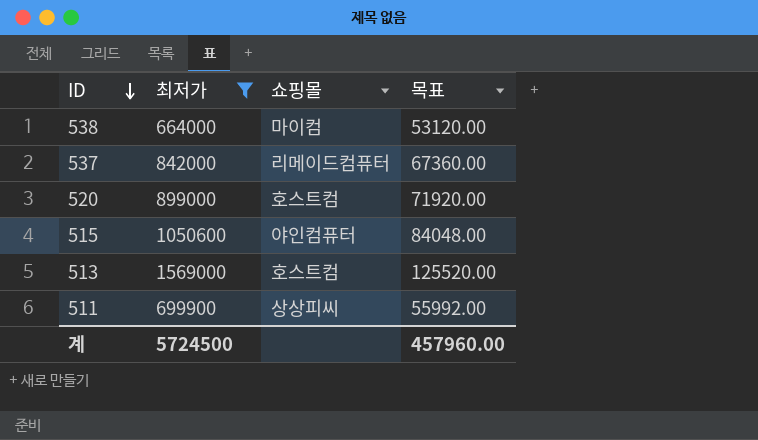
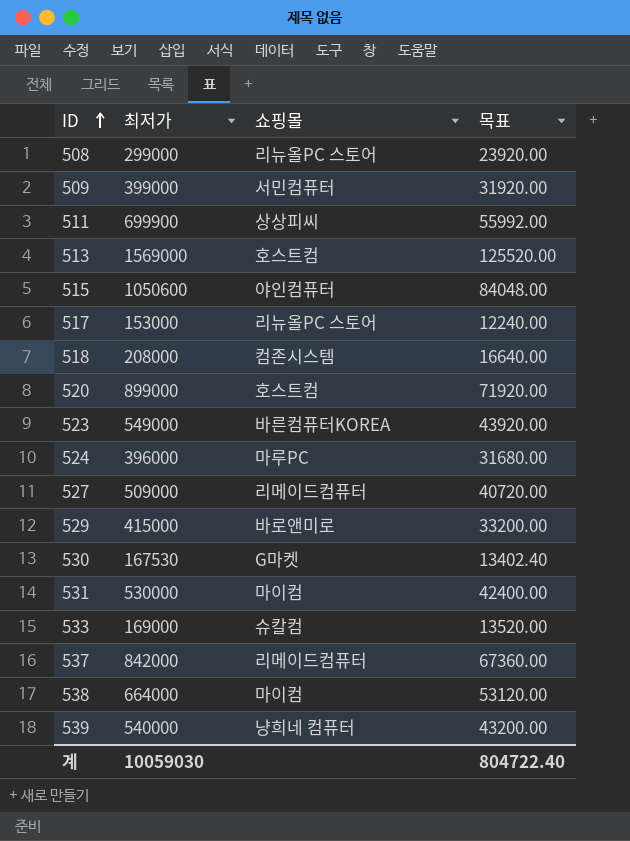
filter: 최저가 >= 664000 -> none
row order: ID descending -> ID ascending
계 | 최저가: 5724500 -> 10059030
계 | 목표: 457960.00 -> 804722.40

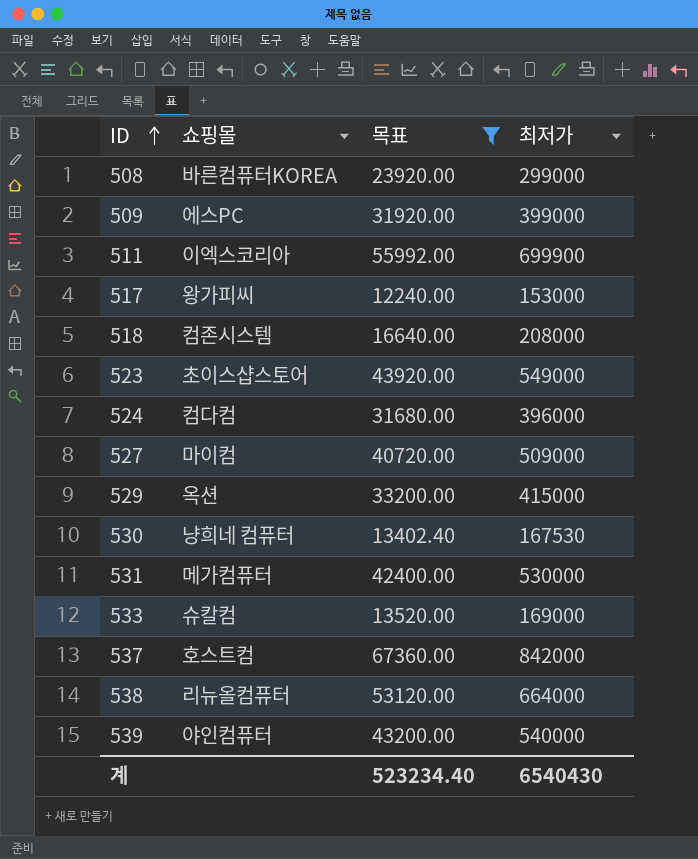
filter: none -> 목표 <= 67360.00
column 최저가 | position: 2 -> 4
508 | 쇼핑몰: 리뉴올PC 스토어 -> 바른컴퓨터KOREA
509 | 쇼핑몰: 서민컴퓨터 -> 에스PC
511 | 쇼핑몰: 상상피씨 -> 이엑스코리아
517 | 쇼핑몰: 리뉴올PC 스토어 -> 왕가피씨
523 | 쇼핑몰: 바른컴퓨터KOREA -> 초이스샵스토어
524 | 쇼핑몰: 마루PC -> 컴다컴
527 | 쇼핑몰: 리메이드컴퓨터 -> 마이컴
529 | 쇼핑몰: 바로앤미로 -> 옥션
530 | 쇼핑몰: G마켓 -> 냥희네 컴퓨터
531 | 쇼핑몰: 마이컴 -> 메가컴퓨터
537 | 쇼핑몰: 리메이드컴퓨터 -> 호스트컴
538 | 쇼핑몰: 마이컴 -> 리뉴올컴퓨터
539 | 쇼핑몰: 냥희네 컴퓨터 -> 야인컴퓨터
계 | 목표: 804722.40 -> 523234.40
계 | 최저가: 10059030 -> 6540430

